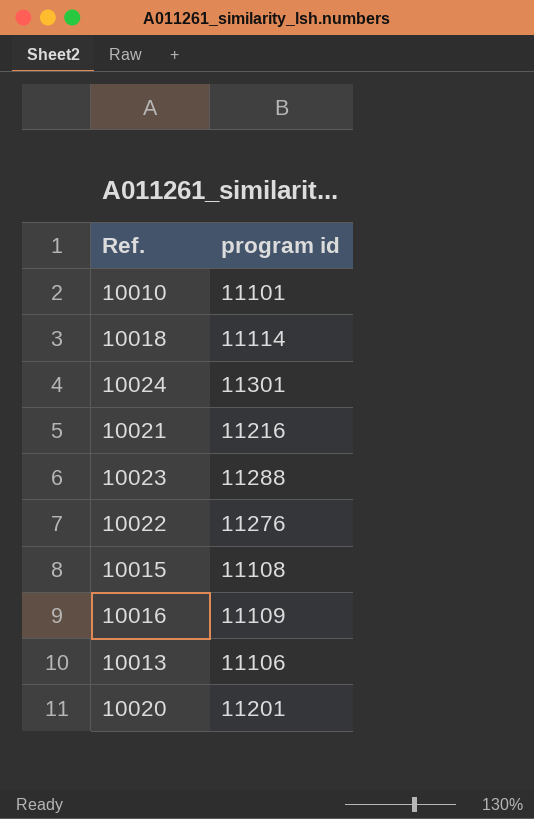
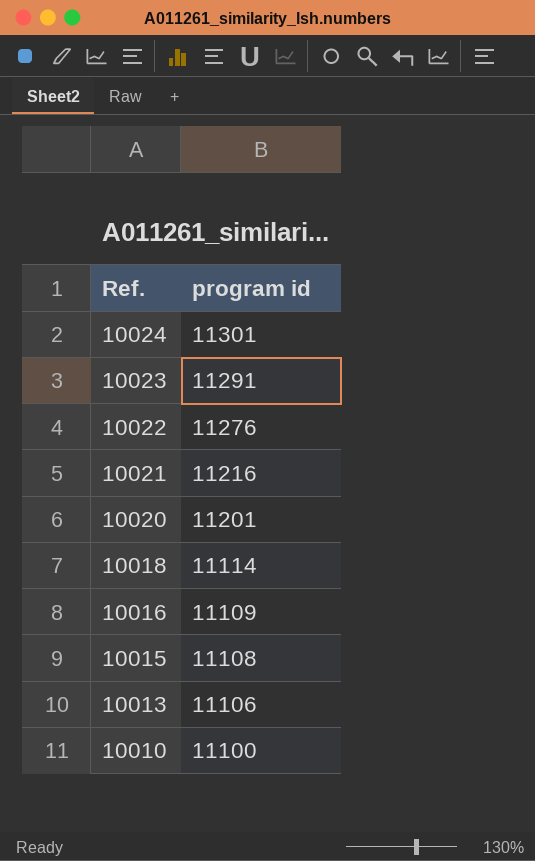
row order: none -> Ref. descending
10023 | program id: 11288 -> 11291
10010 | program id: 11101 -> 11100

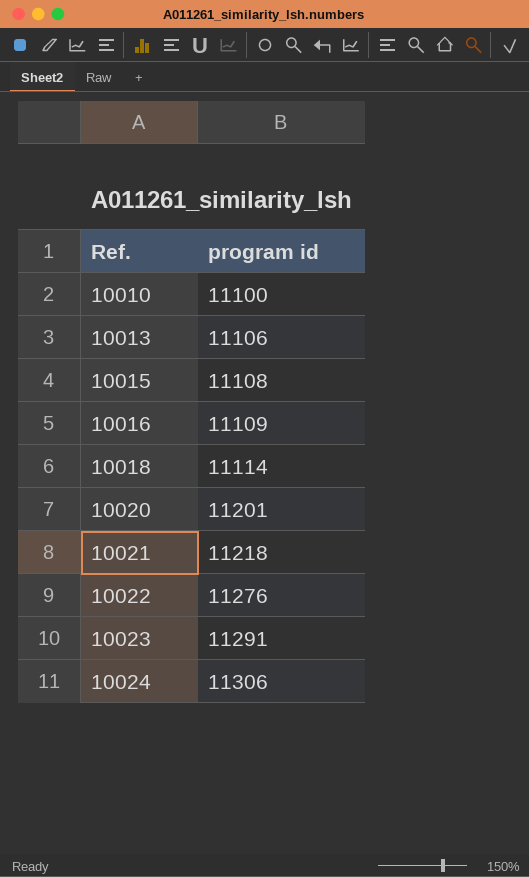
row order: Ref. descending -> Ref. ascending
10021 | program id: 11216 -> 11218
10024 | program id: 11301 -> 11306

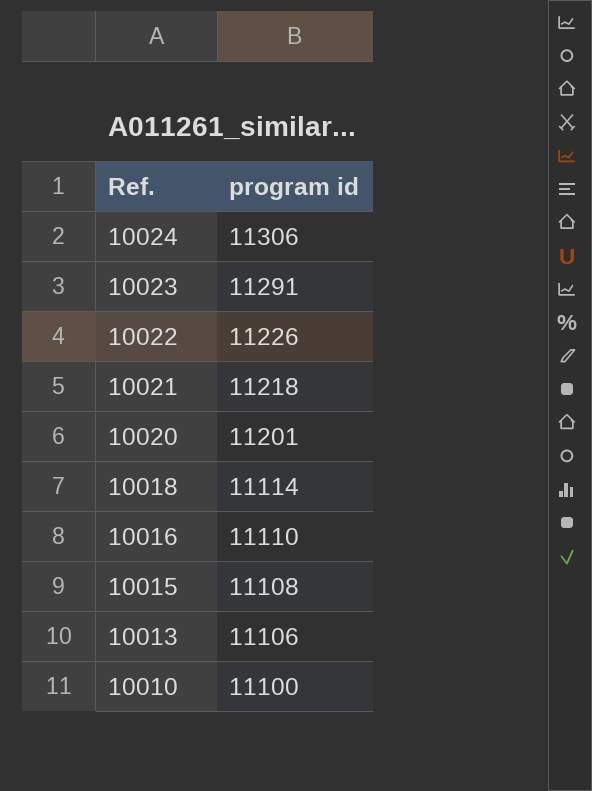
row order: Ref. ascending -> Ref. descending
10022 | program id: 11276 -> 11226
10016 | program id: 11109 -> 11110

